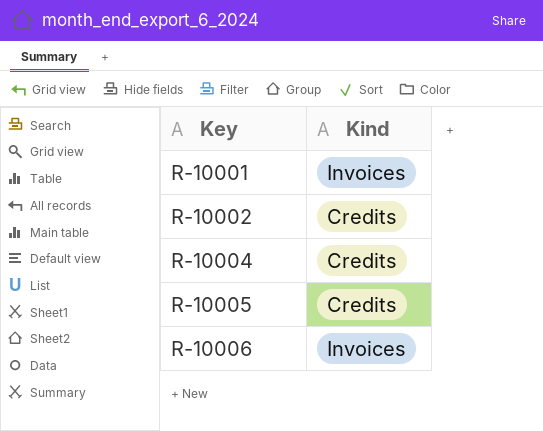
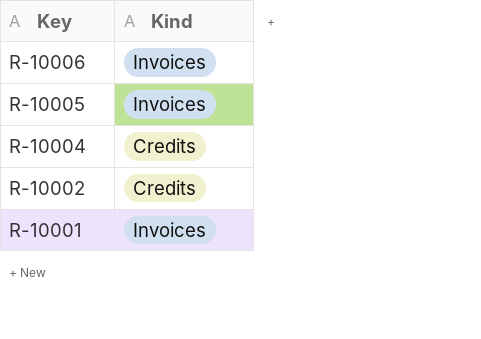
row order: Key ascending -> Key descending
R-10005 | Kind: Credits -> Invoices

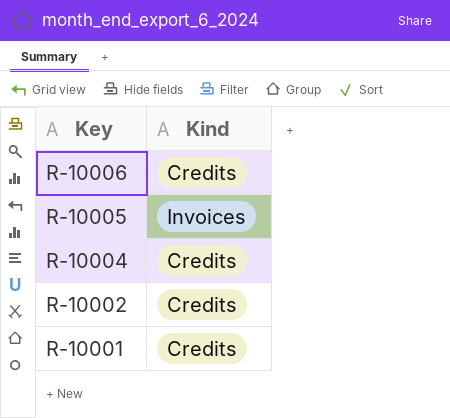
R-10006 | Kind: Invoices -> Credits
R-10001 | Kind: Invoices -> Credits

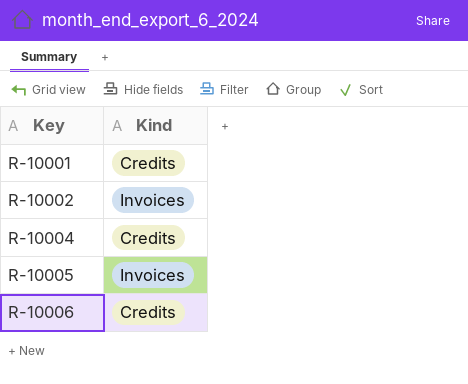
row order: Key descending -> Key ascending
R-10002 | Kind: Credits -> Invoices

